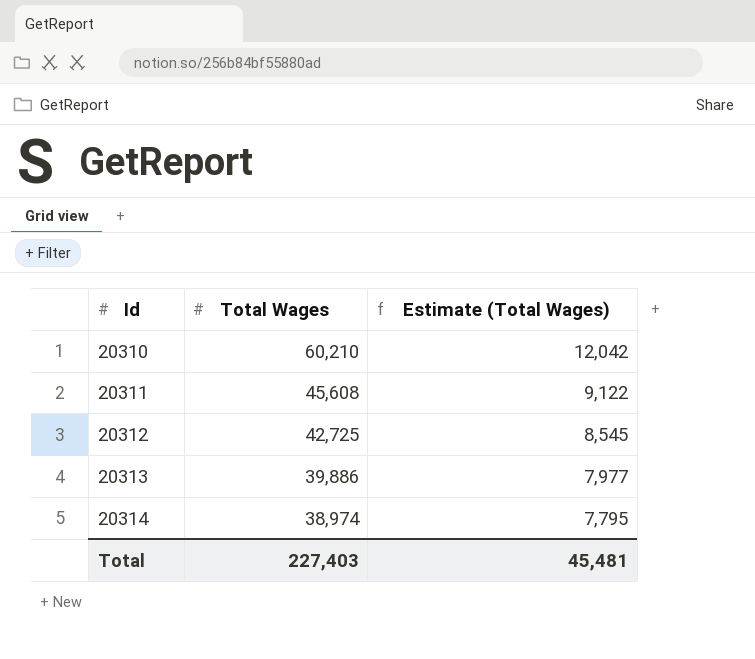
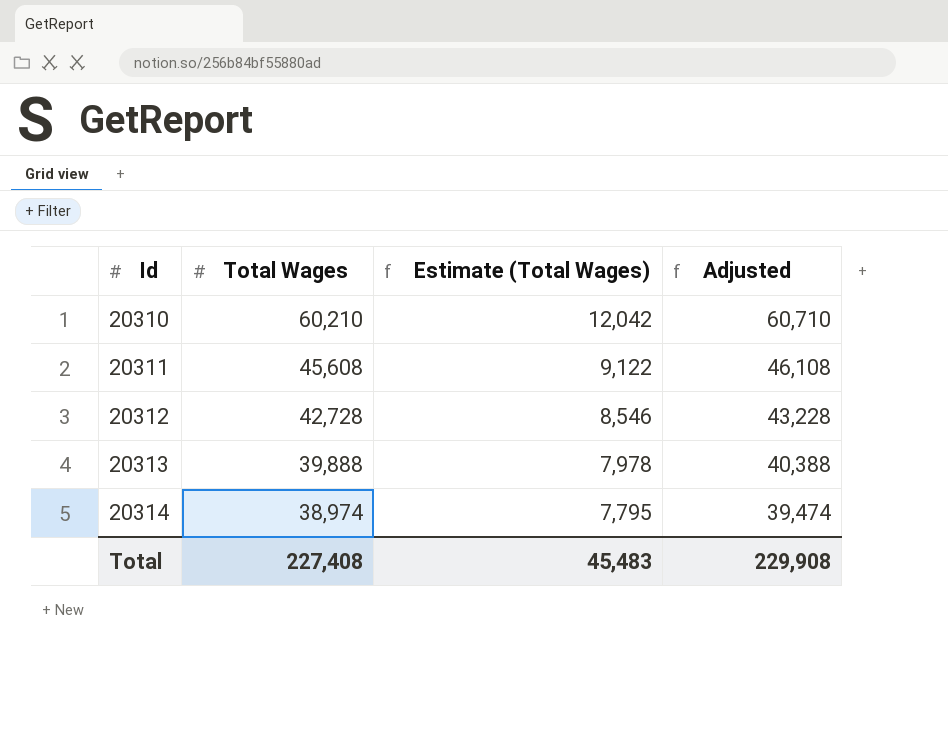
column Adjusted | formula: none -> [Total Wages] + 500
20312 | Total Wages: 42,725 -> 42,728
20312 | Estimate (Total Wages): 8,545 -> 8,546
20313 | Total Wages: 39,886 -> 39,888
20313 | Estimate (Total Wages): 7,977 -> 7,978
Total | Total Wages: 227,403 -> 227,408
Total | Estimate (Total Wages): 45,481 -> 45,483

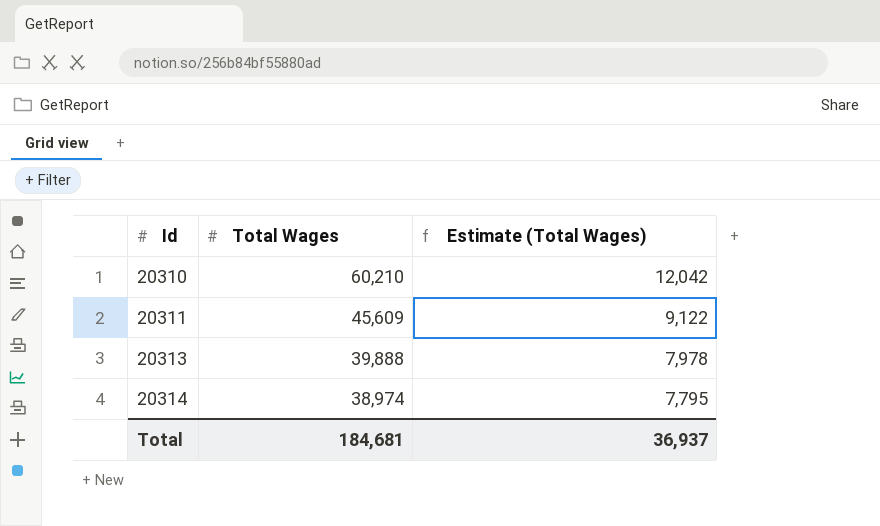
column Adjusted | formula: [Total Wages] + 500 -> none
row 20312: 42,728 | 8,546 | 43,228 -> none
20311 | Total Wages: 45,608 -> 45,609
Total | Total Wages: 227,408 -> 184,681
Total | Estimate (Total Wages): 45,483 -> 36,937

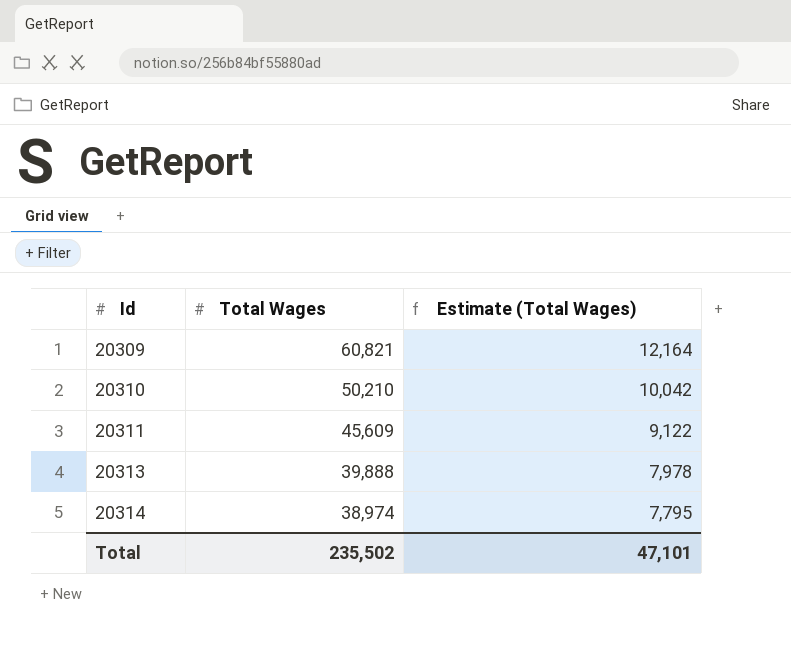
row 20309: none -> 60,821 | 12,164
20310 | Total Wages: 60,210 -> 50,210
20310 | Estimate (Total Wages): 12,042 -> 10,042
Total | Total Wages: 184,681 -> 235,502
Total | Estimate (Total Wages): 36,937 -> 47,101

